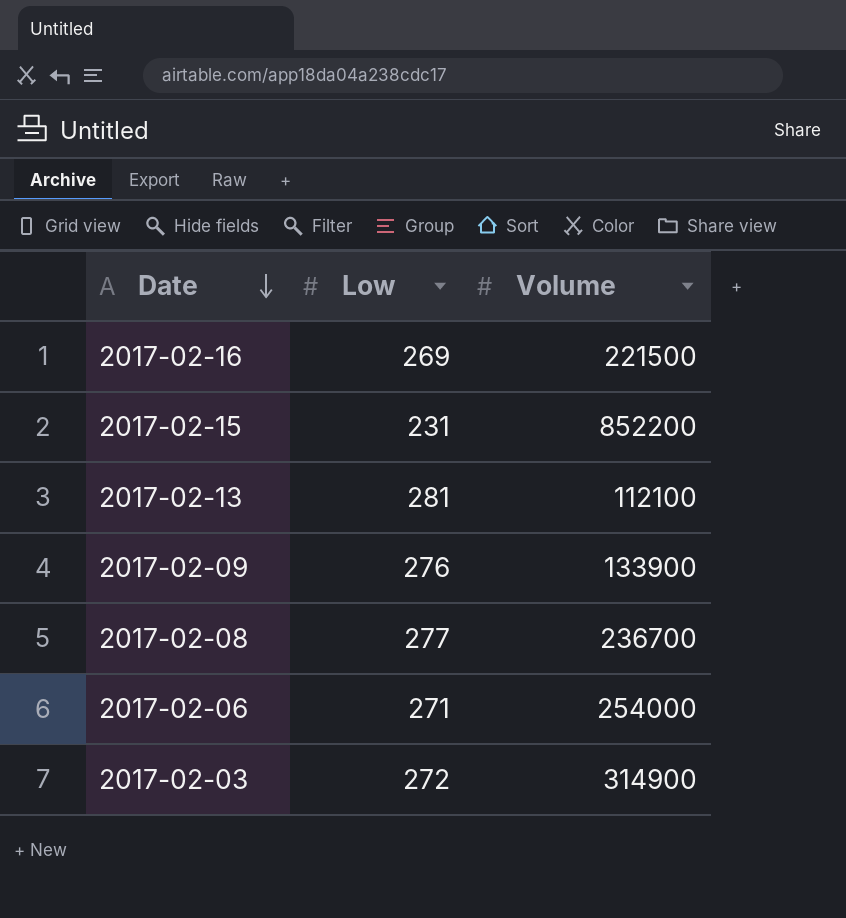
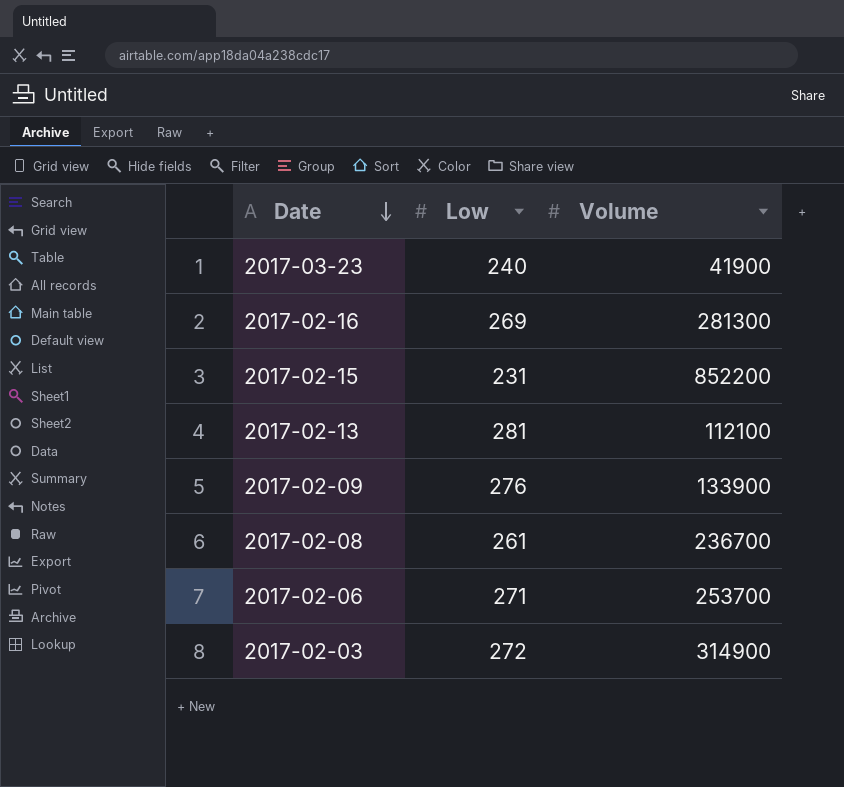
row 2017-03-23: none -> 240 | 41900
2017-02-16 | Volume: 221500 -> 281300
2017-02-08 | Low: 277 -> 261
2017-02-06 | Volume: 254000 -> 253700

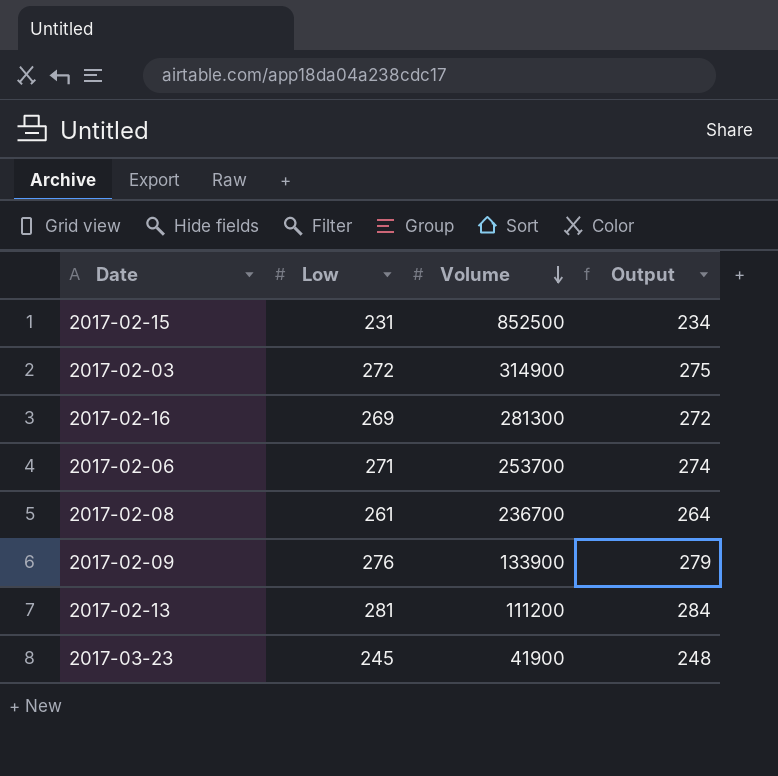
row order: Date descending -> Volume descending
column Output | formula: none -> [Low] + 3
2017-02-15 | Volume: 852200 -> 852500
2017-02-13 | Volume: 112100 -> 111200
2017-03-23 | Low: 240 -> 245

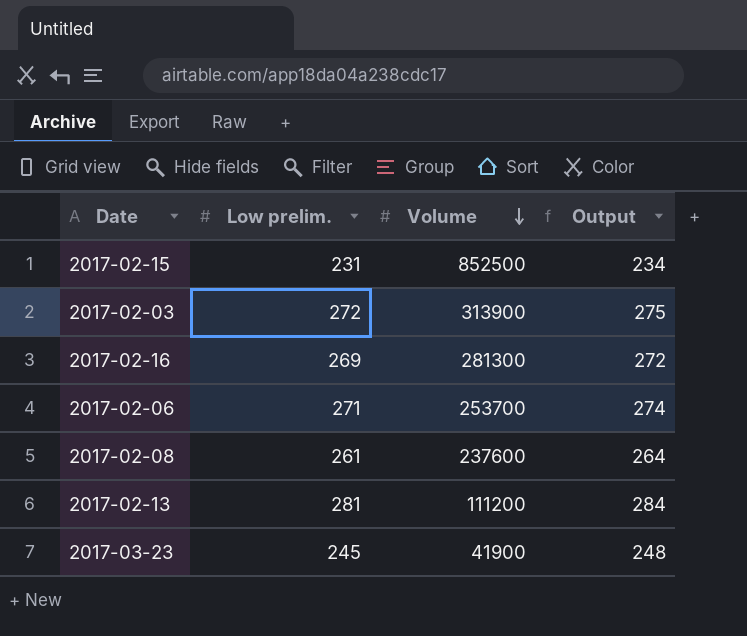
column name: Low -> Low prelim.
row 2017-02-09: 276 | 133900 | 279 -> none
2017-02-03 | Volume: 314900 -> 313900
2017-02-08 | Volume: 236700 -> 237600

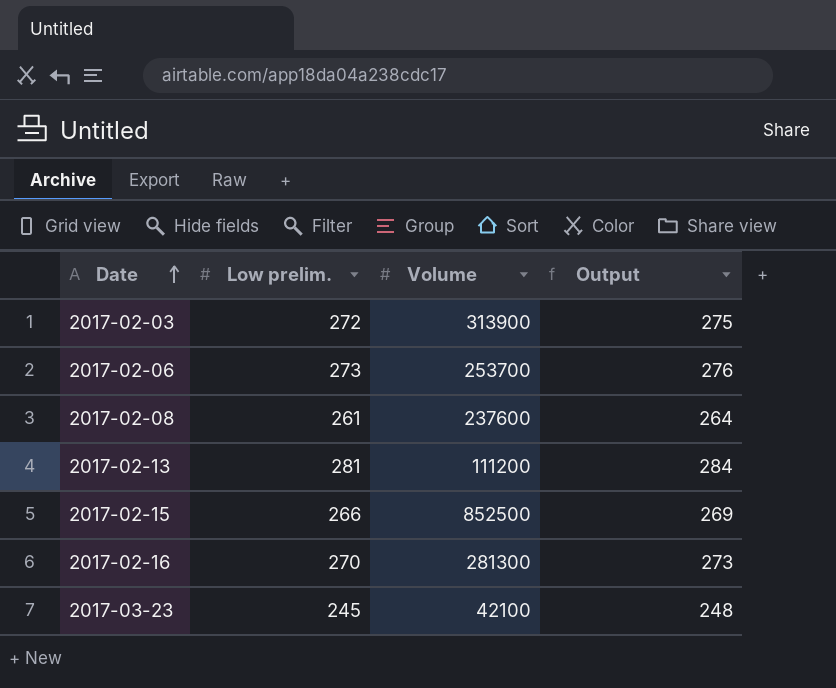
row order: Volume descending -> Date ascending
2017-02-06 | Low prelim.: 271 -> 273
2017-02-06 | Output: 274 -> 276
2017-02-15 | Low prelim.: 231 -> 266
2017-02-15 | Output: 234 -> 269
2017-02-16 | Low prelim.: 269 -> 270
2017-02-16 | Output: 272 -> 273
2017-03-23 | Volume: 41900 -> 42100

